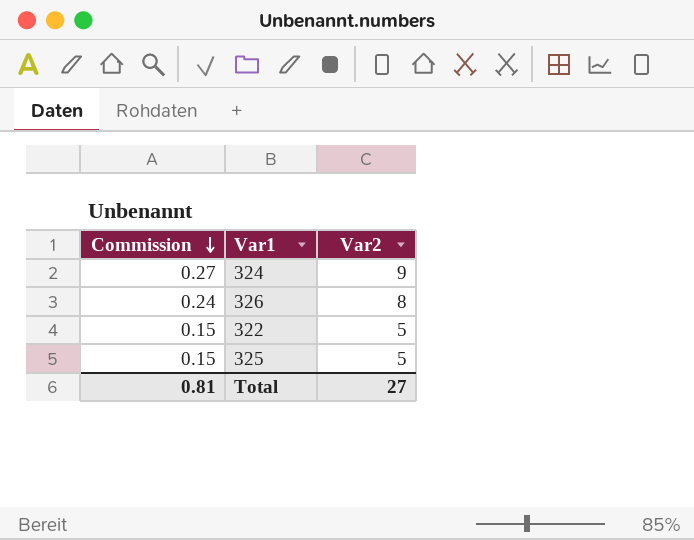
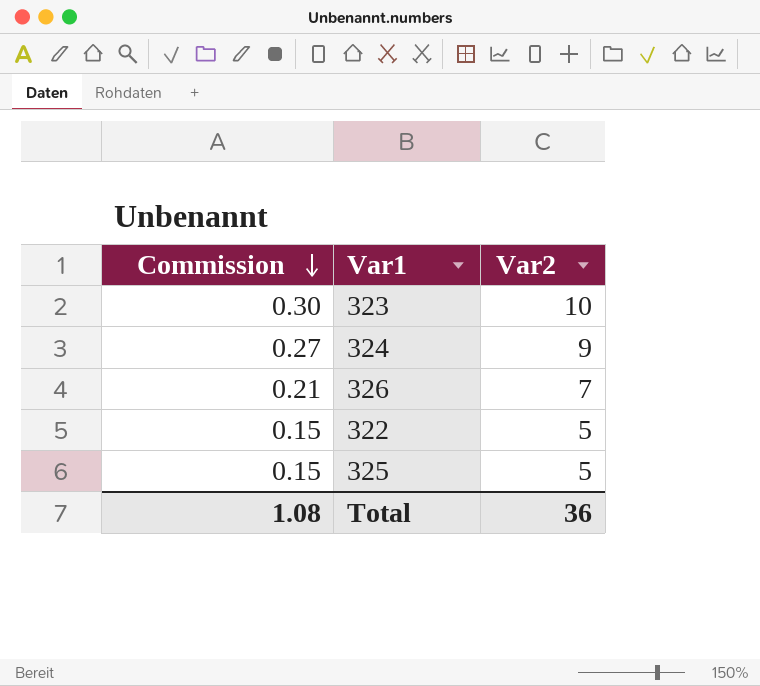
row 323: none -> 0.30 | 10
326 | Commission: 0.24 -> 0.21
326 | Var2: 8 -> 7
Total | Commission: 0.81 -> 1.08
Total | Var2: 27 -> 36

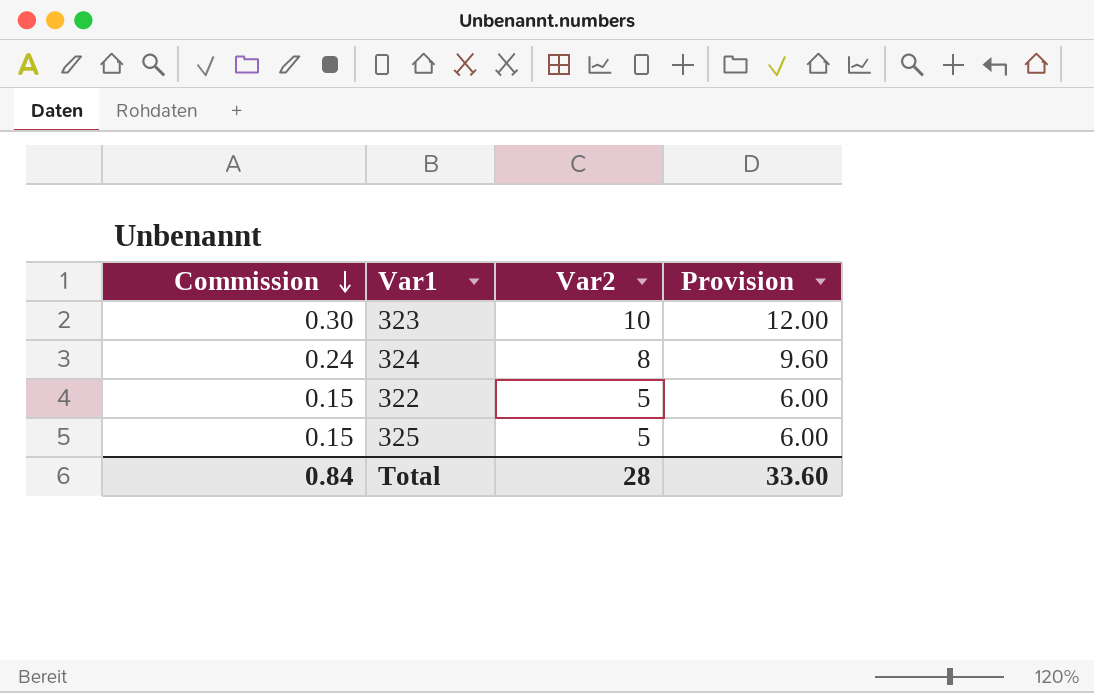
column Provision | formula: none -> [Var2] * 1.2
row 326: 0.21 | 7 -> none
324 | Commission: 0.27 -> 0.24
324 | Var2: 9 -> 8
Total | Commission: 1.08 -> 0.84
Total | Var2: 36 -> 28

